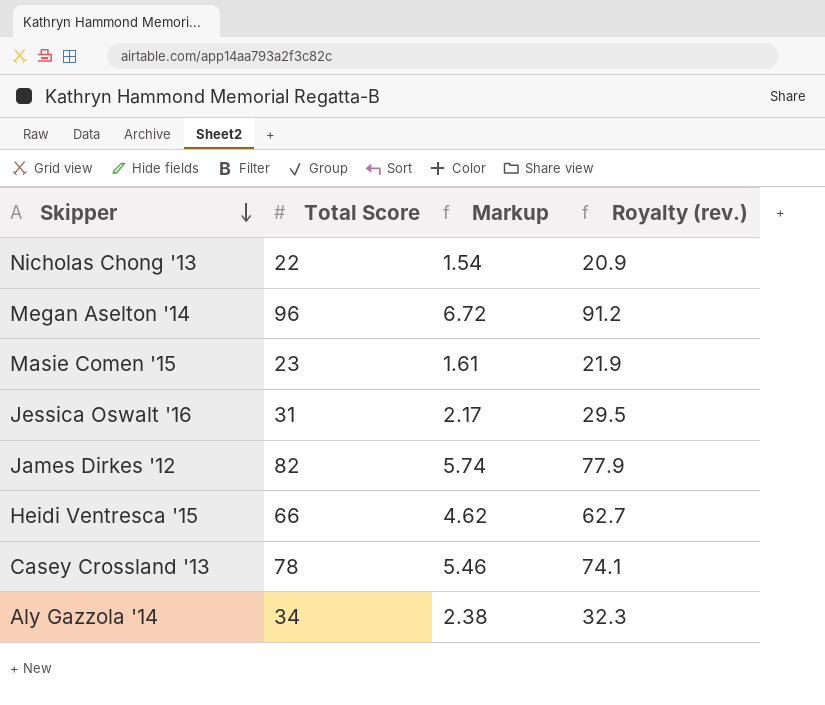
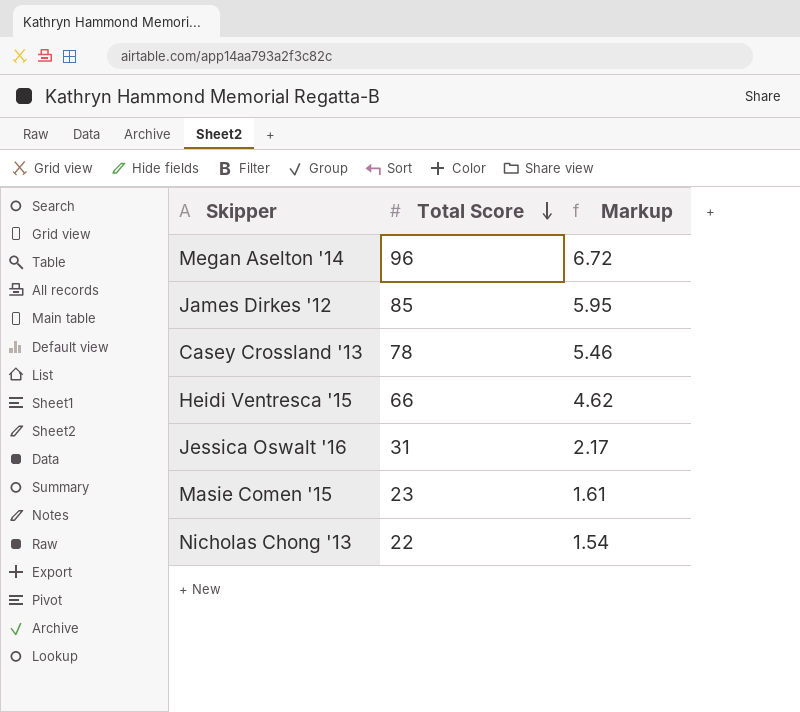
row order: Skipper descending -> Total Score descending
column Royalty (rev.) | formula: [Total Score] * 0.95 -> none
row Aly Gazzola '14: 34 | 2.38 | 32.3 -> none
James Dirkes '12 | Total Score: 82 -> 85
James Dirkes '12 | Markup: 5.74 -> 5.95

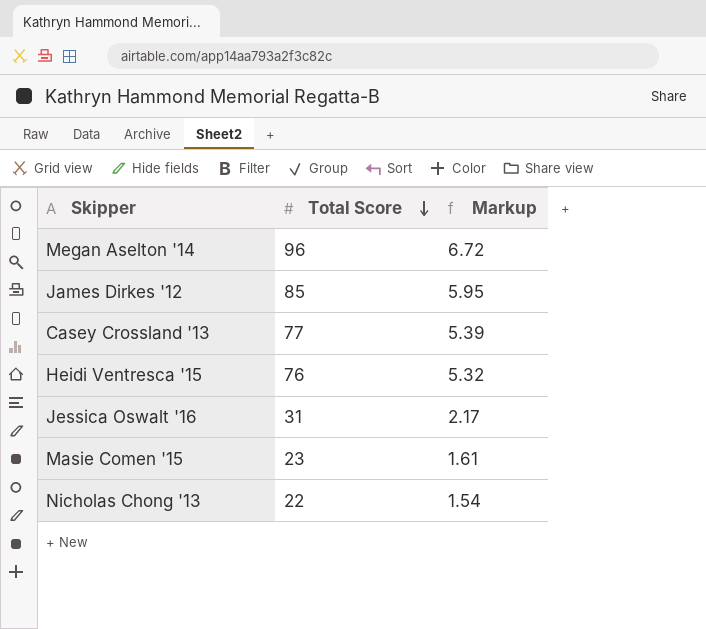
Casey Crossland '13 | Total Score: 78 -> 77
Casey Crossland '13 | Markup: 5.46 -> 5.39
Heidi Ventresca '15 | Total Score: 66 -> 76
Heidi Ventresca '15 | Markup: 4.62 -> 5.32

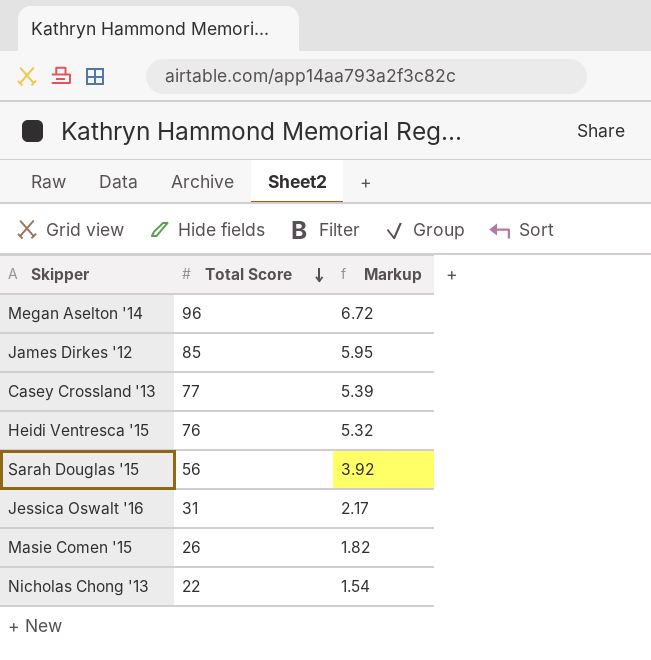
row Sarah Douglas '15: none -> 56 | 3.92
Masie Comen '15 | Total Score: 23 -> 26
Masie Comen '15 | Markup: 1.61 -> 1.82

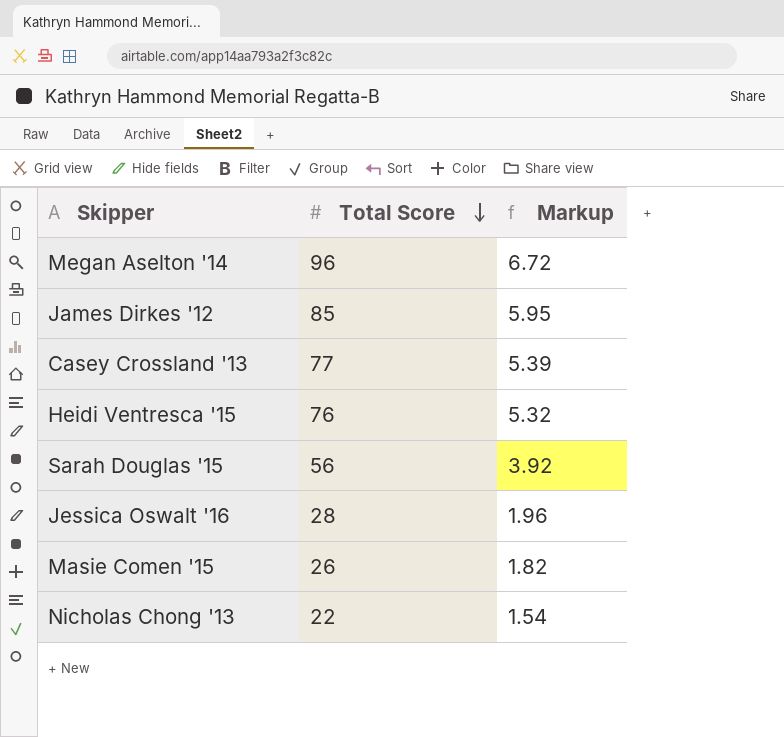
Jessica Oswalt '16 | Total Score: 31 -> 28
Jessica Oswalt '16 | Markup: 2.17 -> 1.96

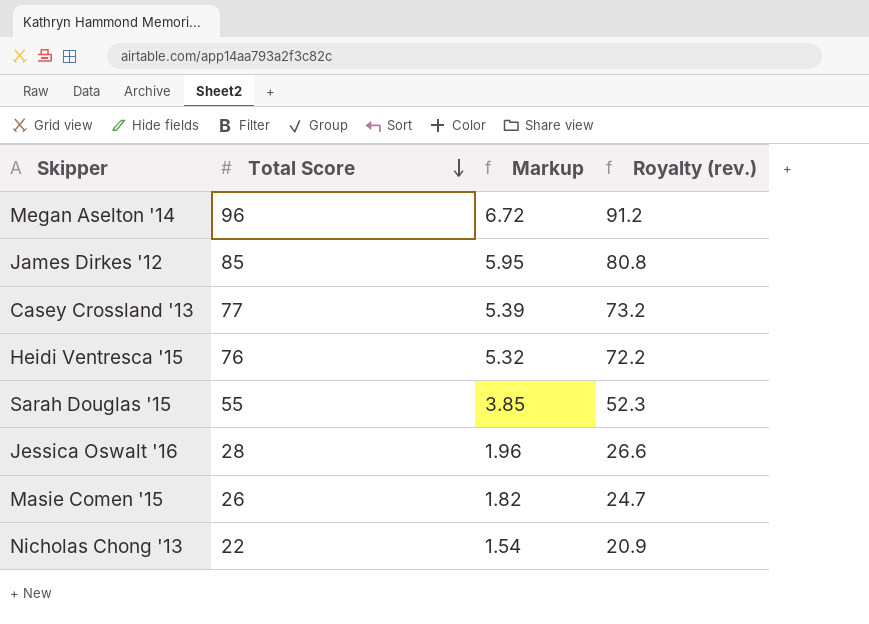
column Royalty (rev.) | formula: none -> [Total Score] * 0.95
Sarah Douglas '15 | Total Score: 56 -> 55
Sarah Douglas '15 | Markup: 3.92 -> 3.85

